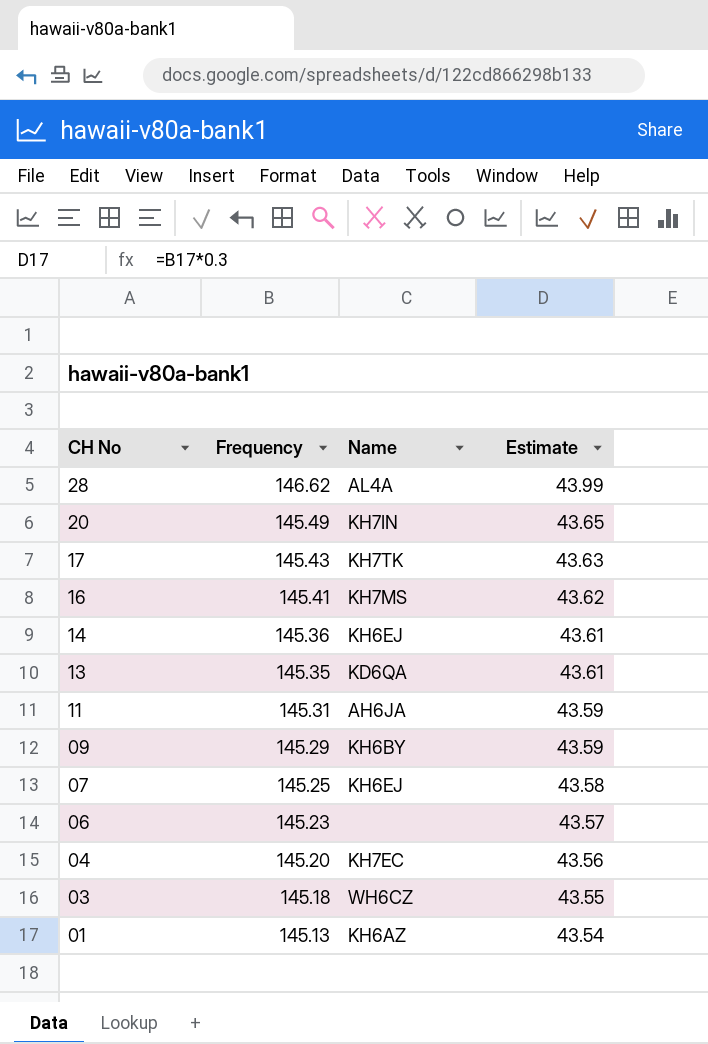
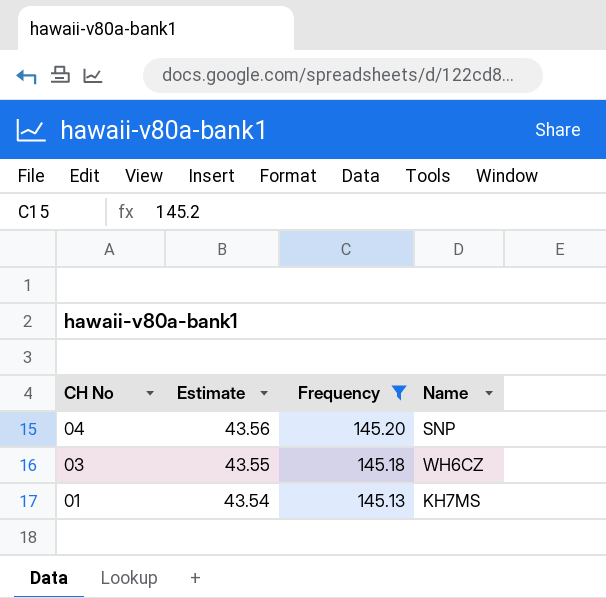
filter: none -> Frequency <= 145.20
column Estimate | position: 4 -> 2
04 | Name: KH7EC -> SNP
01 | Name: KH6AZ -> KH7MS

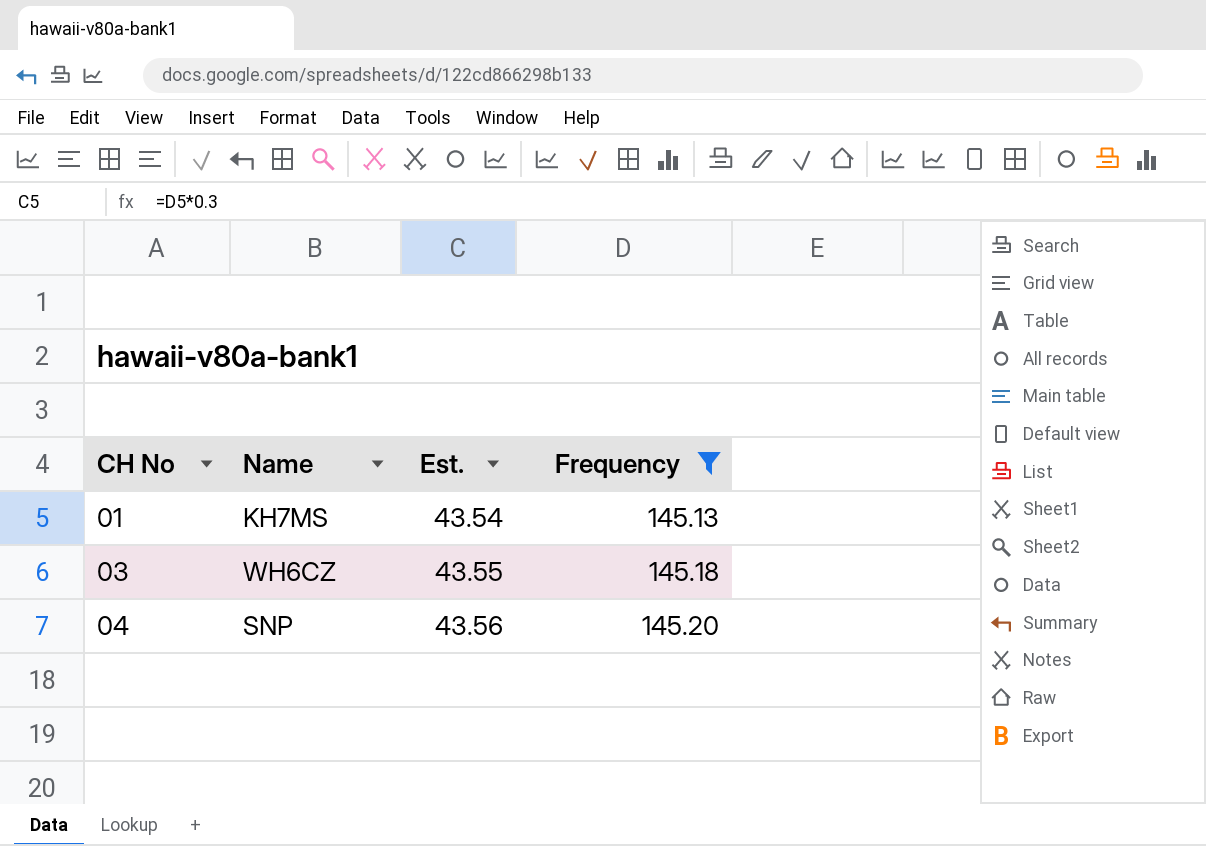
row order: CH No descending -> CH No ascending
column Name | position: 4 -> 2
column name: Estimate -> Est.

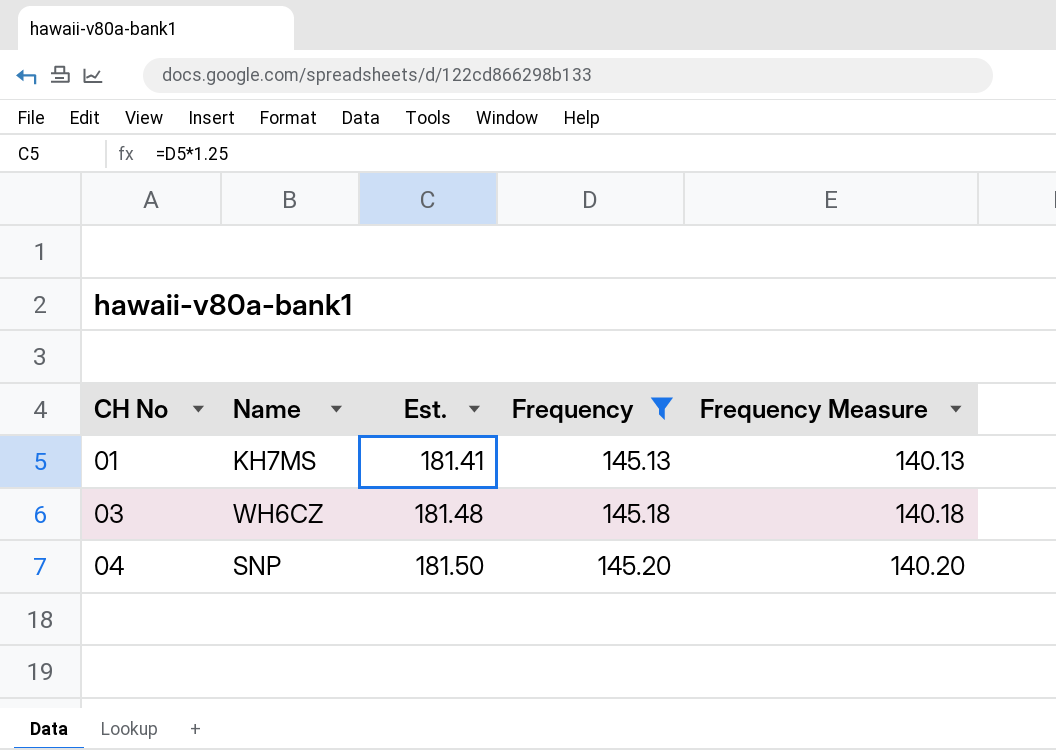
column Est. | formula: [Frequency] * 0.3 -> [Frequency] * 1.25
column Frequency Measure | formula: none -> [Frequency] - 5

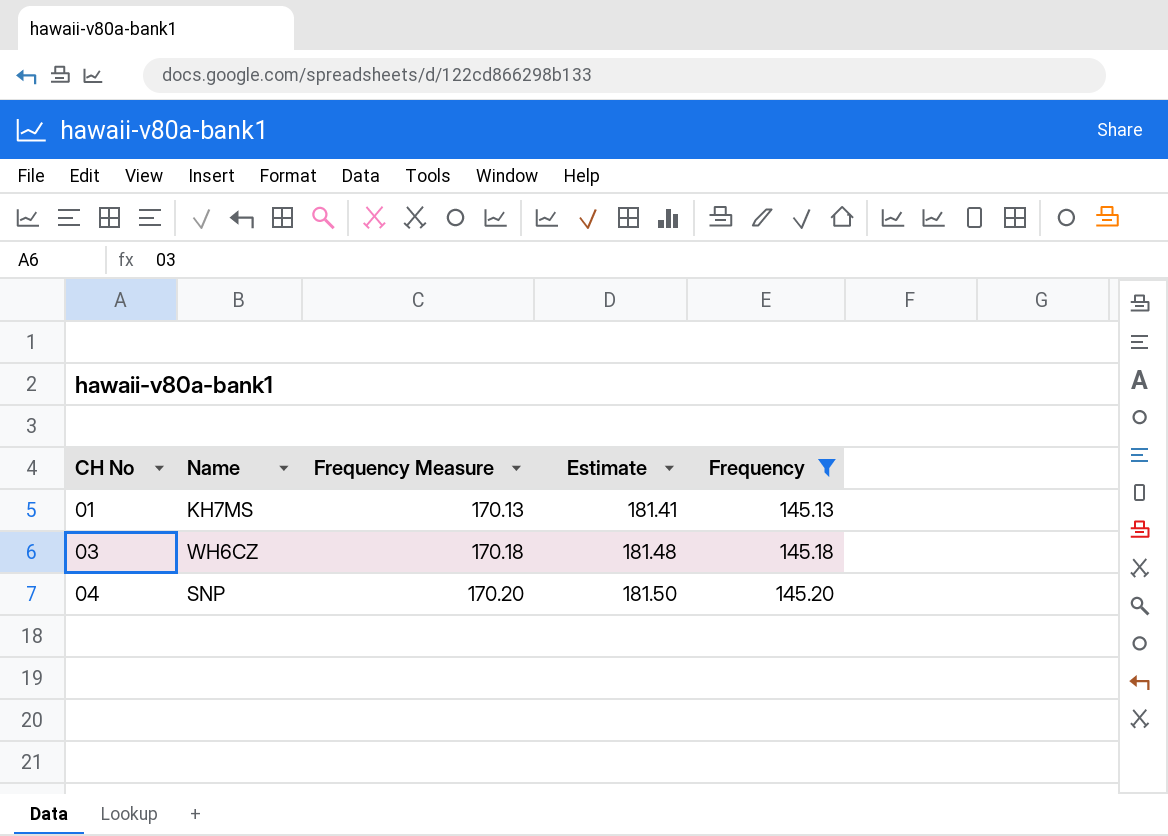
column Frequency Measure | formula: [Frequency] - 5 -> [Frequency] + 25
column Frequency Measure | position: 5 -> 3
column name: Est. -> Estimate

